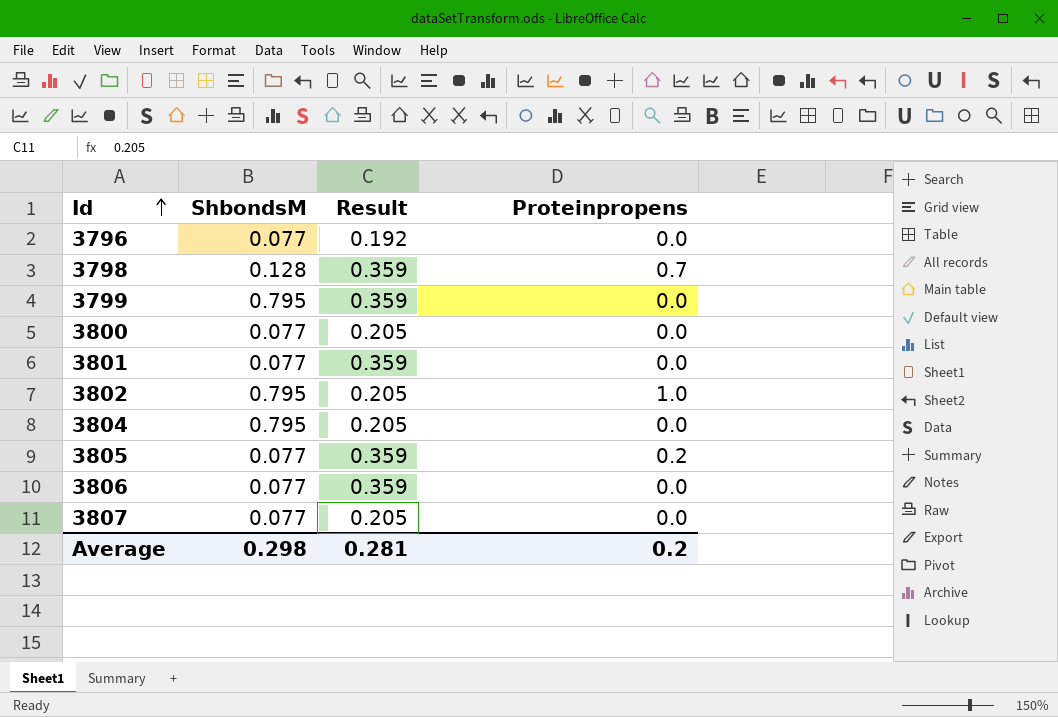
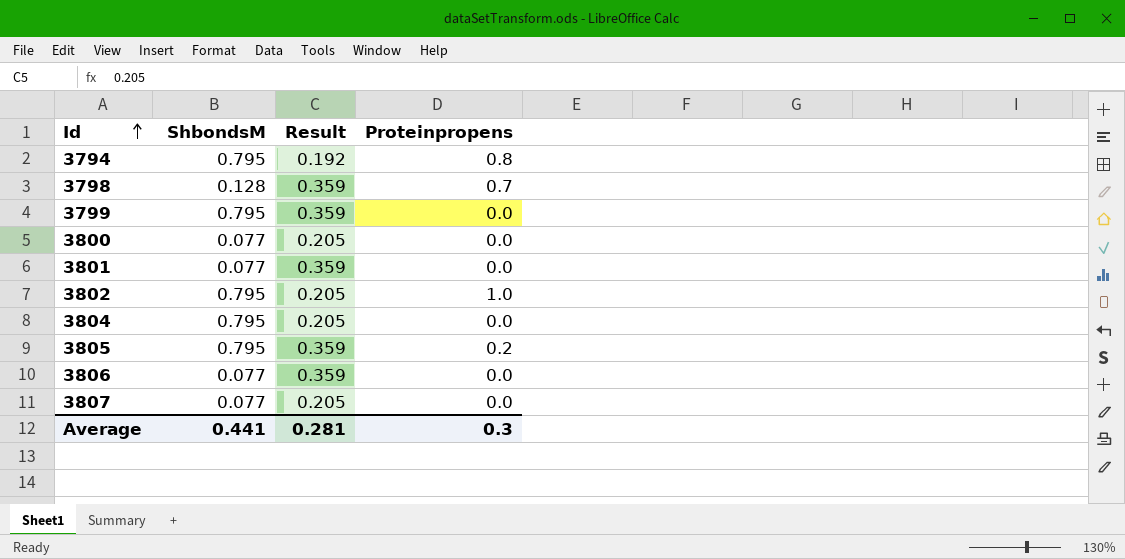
row 3796: 0.077 | 0.192 | 0.0 -> none
row 3794: none -> 0.795 | 0.192 | 0.8
3805 | ShbondsM: 0.077 -> 0.795
Average | ShbondsM: 0.298 -> 0.441
Average | Proteinpropens: 0.2 -> 0.3

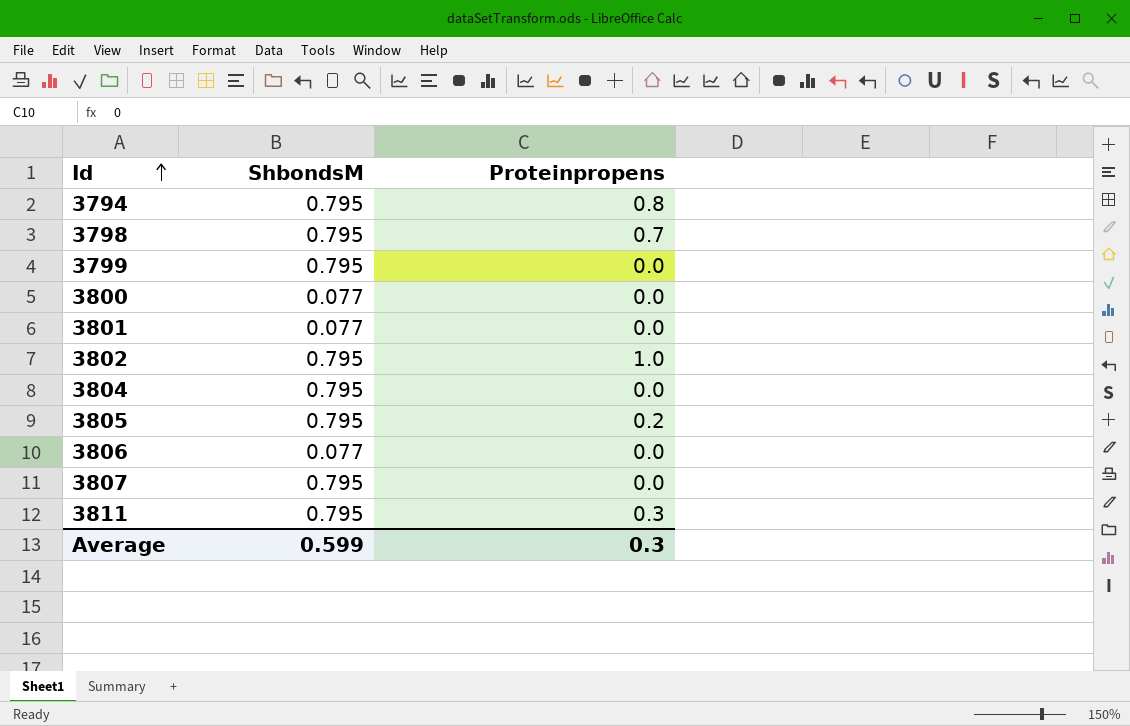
column Result | position: 3 -> none
3798 | ShbondsM: 0.128 -> 0.795
3807 | ShbondsM: 0.077 -> 0.795
row 3811: none -> 0.795 | 0.3
Average | ShbondsM: 0.441 -> 0.599

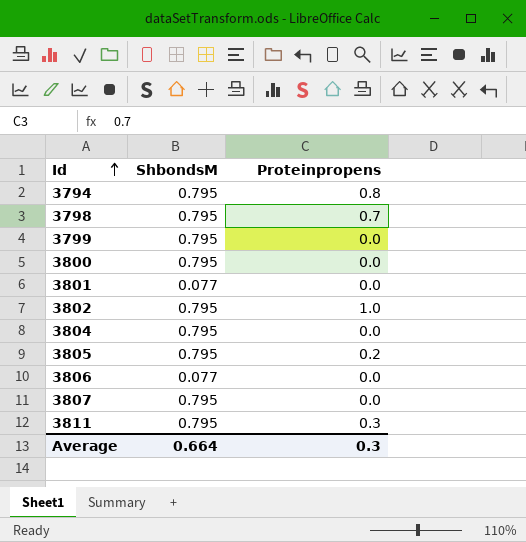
3800 | ShbondsM: 0.077 -> 0.795
Average | ShbondsM: 0.599 -> 0.664

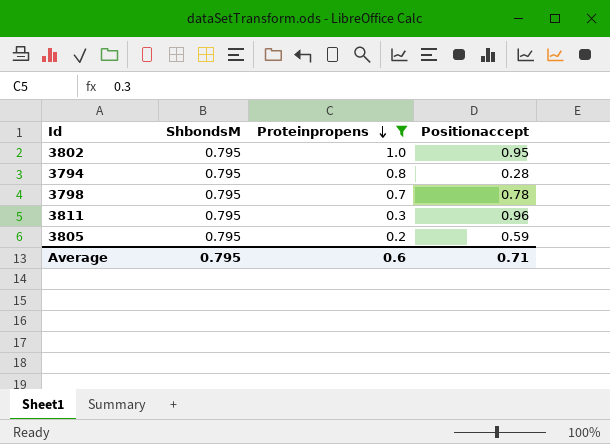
filter: none -> Proteinpropens != 0.0
row order: Id ascending -> Proteinpropens descending
column Positionaccept | position: none -> 4
Average | ShbondsM: 0.664 -> 0.795
Average | Proteinpropens: 0.3 -> 0.6

